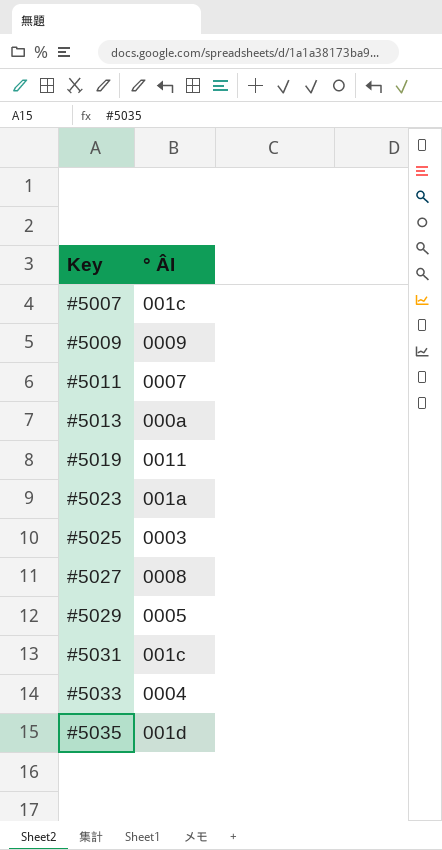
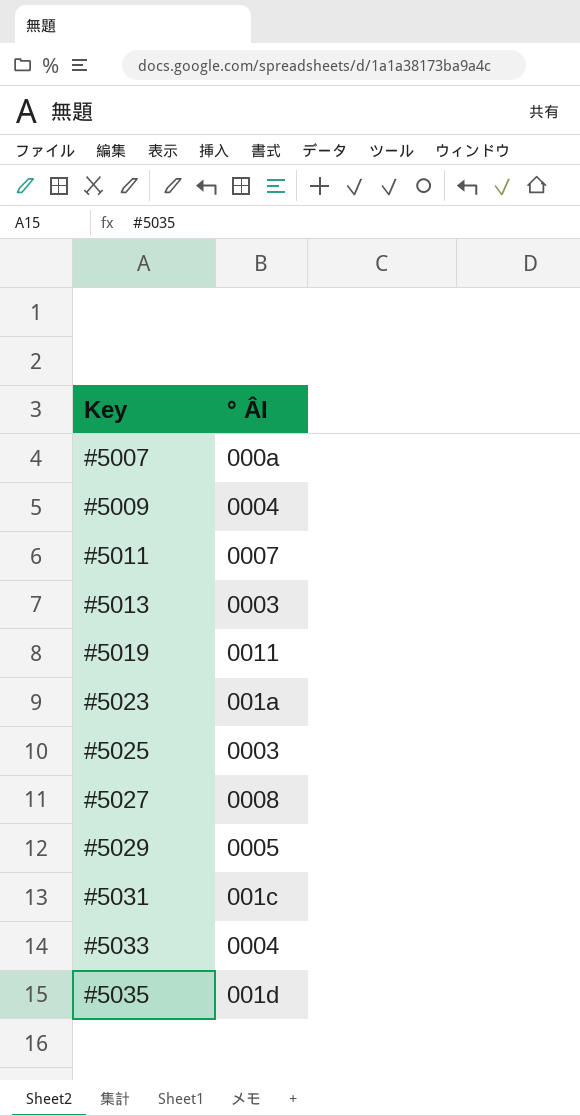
#5007 | ° ÂI: 001c -> 000a
#5009 | ° ÂI: 0009 -> 0004
#5013 | ° ÂI: 000a -> 0003

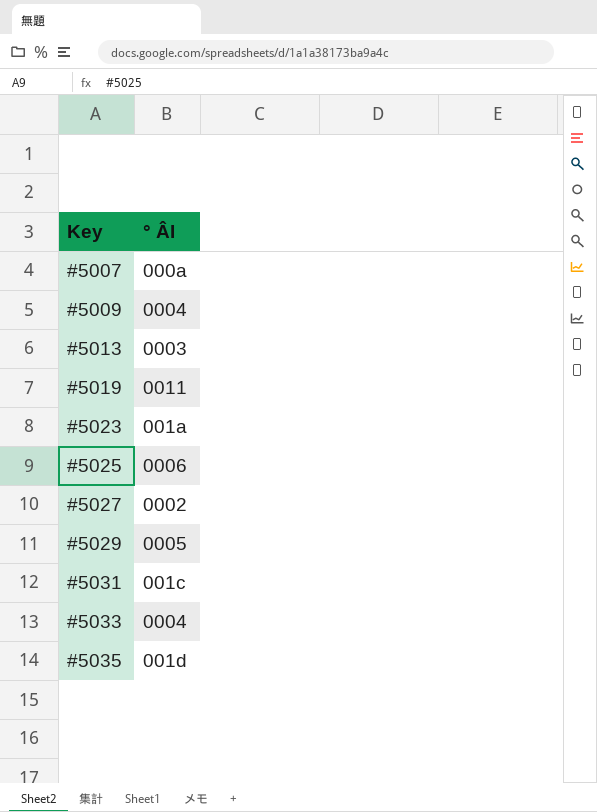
row #5011: 0007 -> none
#5025 | ° ÂI: 0003 -> 0006
#5027 | ° ÂI: 0008 -> 0002

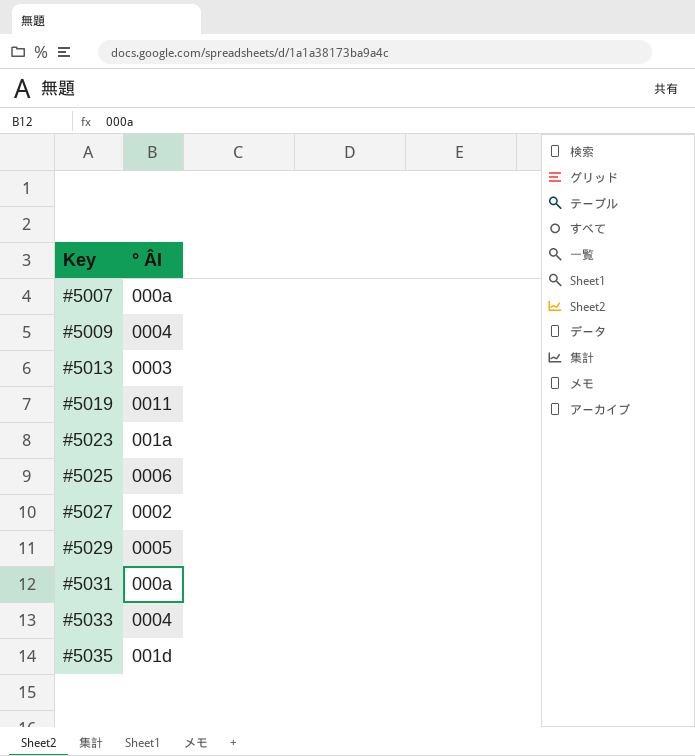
#5031 | ° ÂI: 001c -> 000a

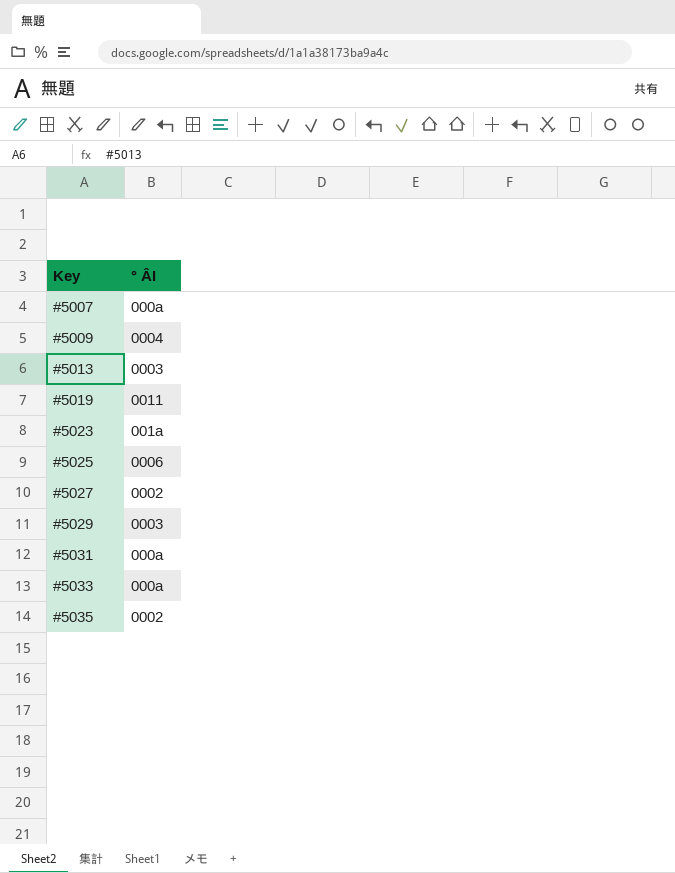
#5029 | ° ÂI: 0005 -> 0003
#5033 | ° ÂI: 0004 -> 000a
#5035 | ° ÂI: 001d -> 0002

